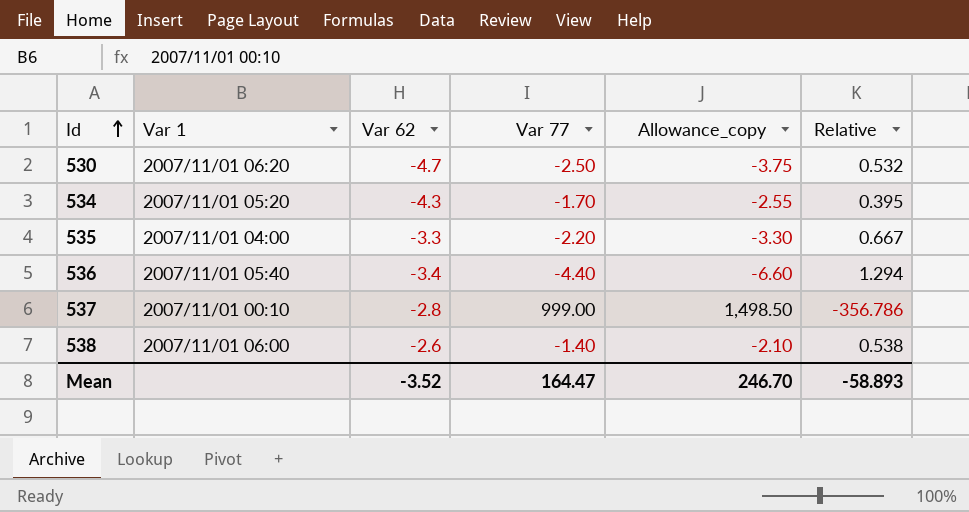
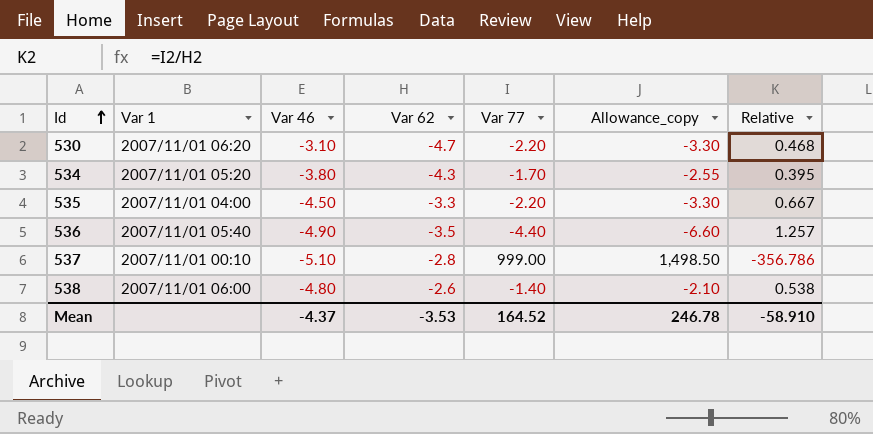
column Var 46 | position: none -> 3
530 | Var 77: -2.50 -> -2.20
530 | Allowance_copy: -3.75 -> -3.30
530 | Relative: 0.532 -> 0.468
536 | Var 62: -3.4 -> -3.5
536 | Relative: 1.294 -> 1.257
Mean | Var 62: -3.52 -> -3.53
Mean | Var 77: 164.47 -> 164.52
Mean | Allowance_copy: 246.70 -> 246.78
Mean | Relative: -58.893 -> -58.910

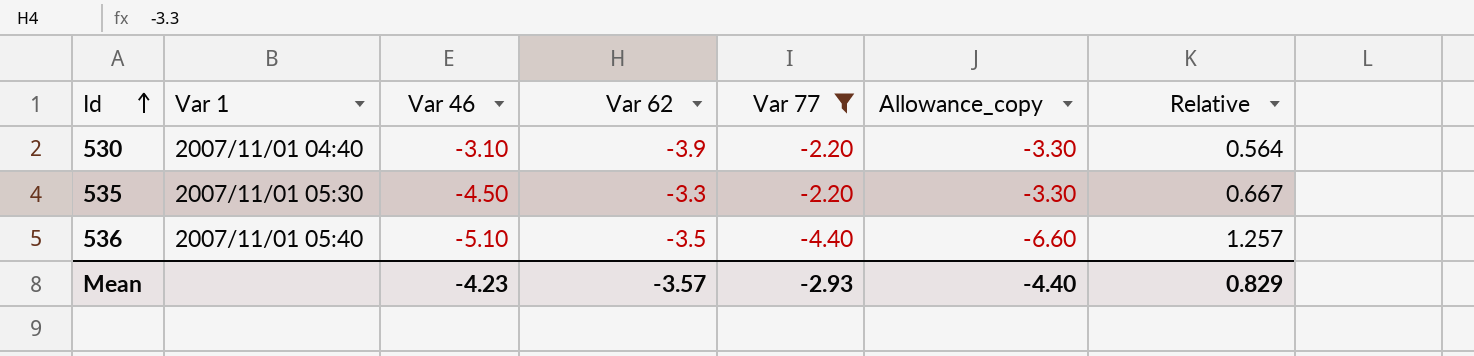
filter: none -> Var 77 <= -2.20
530 | Var 1: 2007/11/01 06:20 -> 2007/11/01 04:40
530 | Var 62: -4.7 -> -3.9
530 | Relative: 0.468 -> 0.564
535 | Var 1: 2007/11/01 04:00 -> 2007/11/01 05:30
536 | Var 46: -4.90 -> -5.10
Mean | Var 46: -4.37 -> -4.23
Mean | Var 62: -3.53 -> -3.57
Mean | Var 77: 164.52 -> -2.93
Mean | Allowance_copy: 246.78 -> -4.40
Mean | Relative: -58.910 -> 0.829

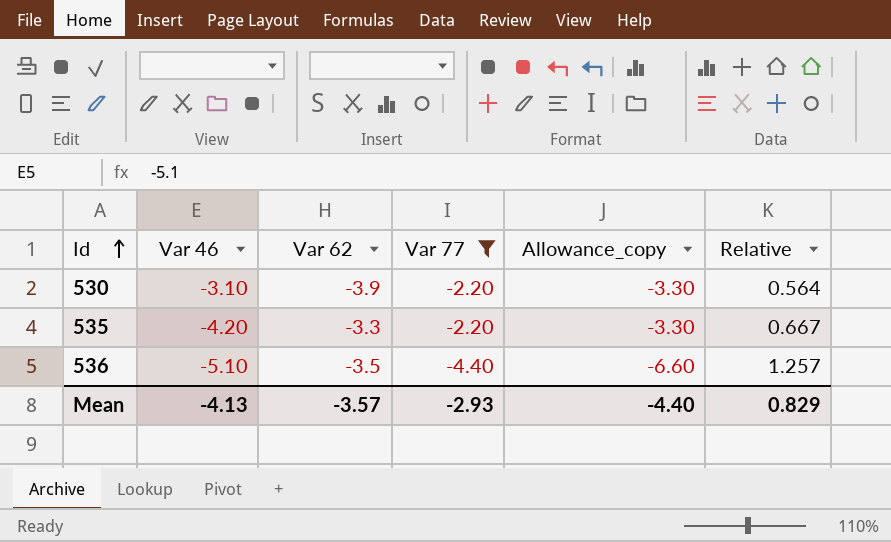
column Var 1 | position: 2 -> none
535 | Var 46: -4.50 -> -4.20
Mean | Var 46: -4.23 -> -4.13

